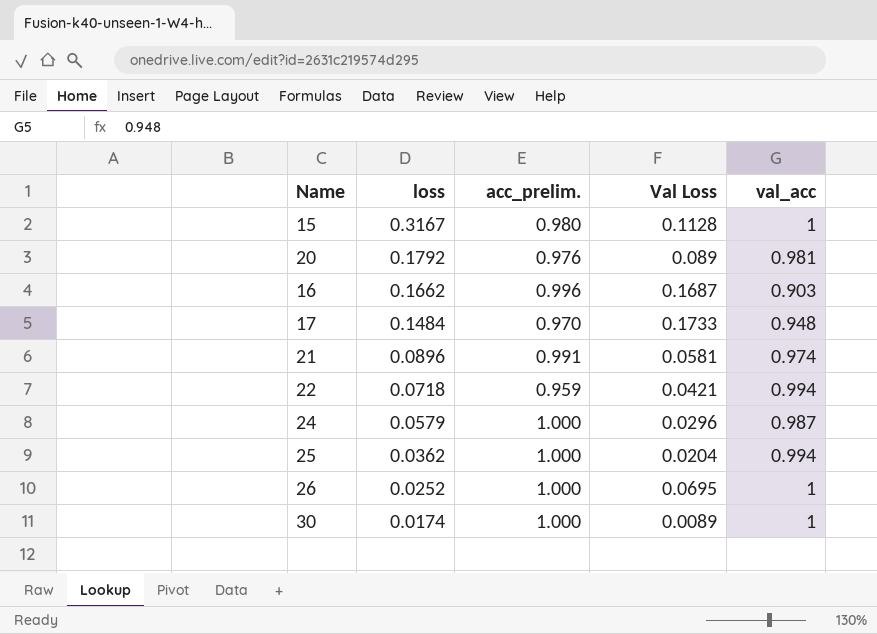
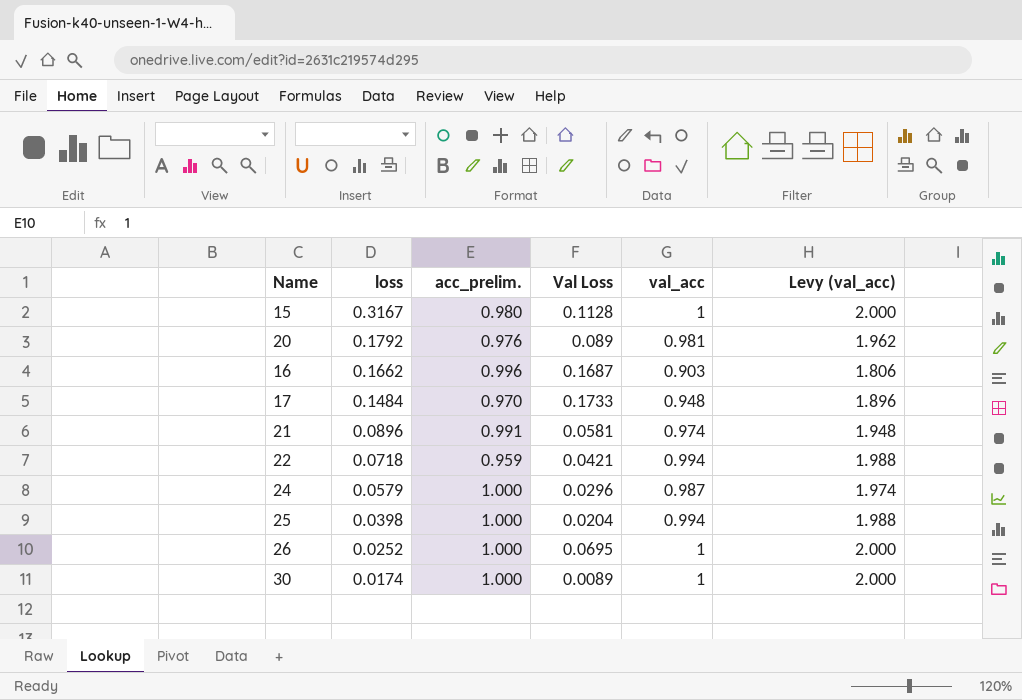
column Levy (val_acc) | formula: none -> [val_acc] * 2
25 | loss: 0.0362 -> 0.0398

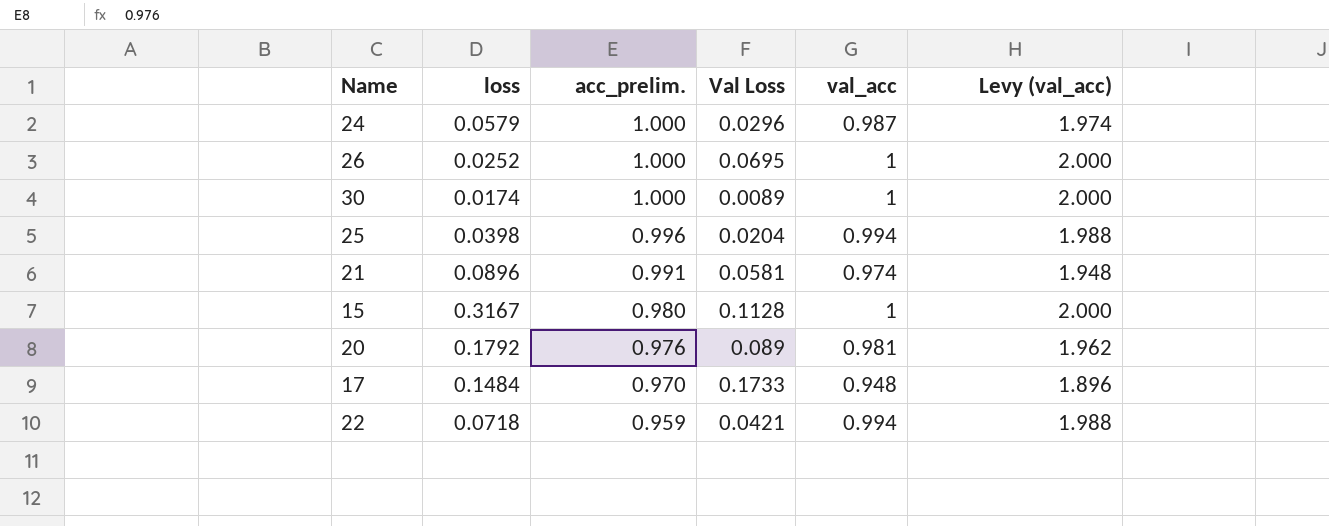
row order: loss descending -> acc_prelim. descending
row 16: 0.1662 | 0.996 | 0.1687 | 0.903 | 1.806 -> none
25 | acc_prelim.: 1.000 -> 0.996

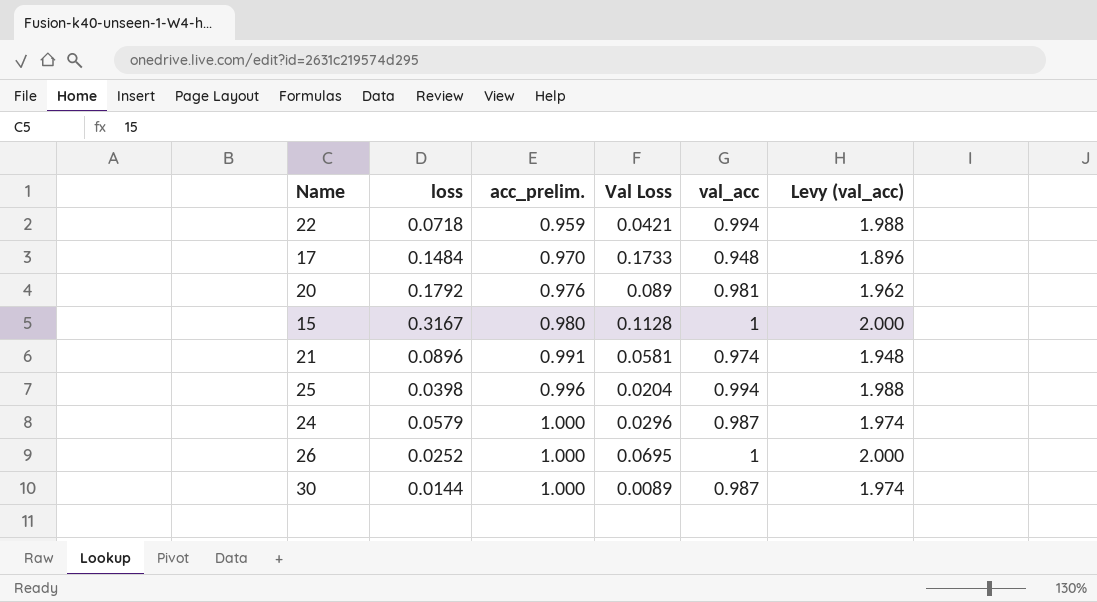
row order: acc_prelim. descending -> acc_prelim. ascending
30 | loss: 0.0174 -> 0.0144
30 | val_acc: 1 -> 0.987
30 | Levy (val_acc): 2.000 -> 1.974

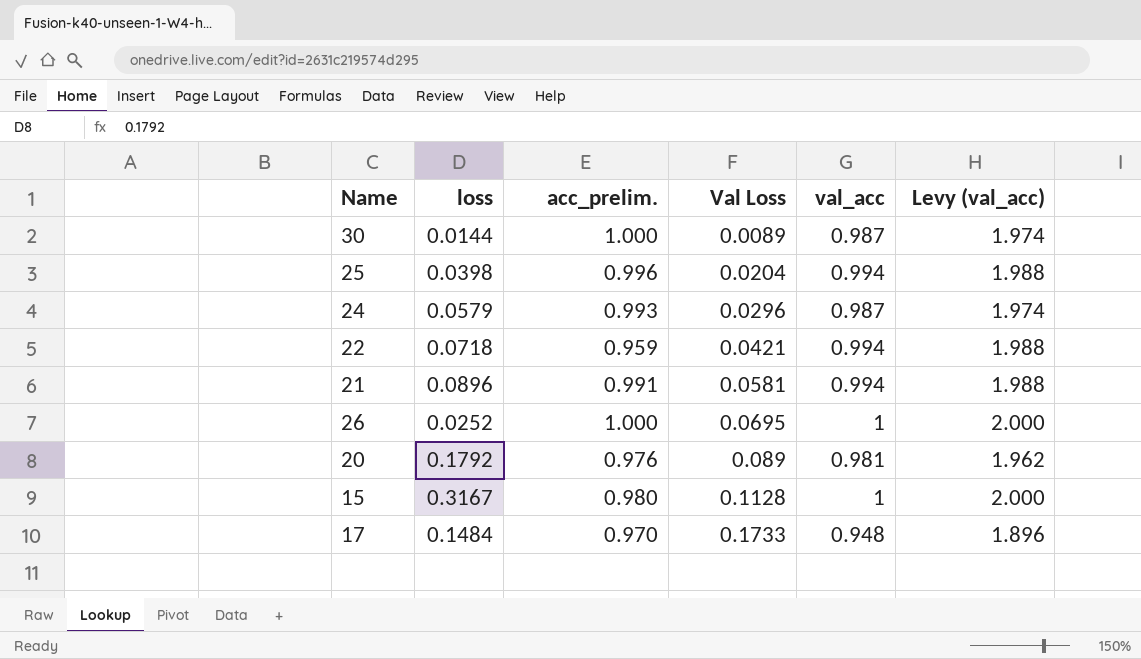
row order: acc_prelim. ascending -> Val Loss ascending
24 | acc_prelim.: 1.000 -> 0.993
21 | val_acc: 0.974 -> 0.994
21 | Levy (val_acc): 1.948 -> 1.988

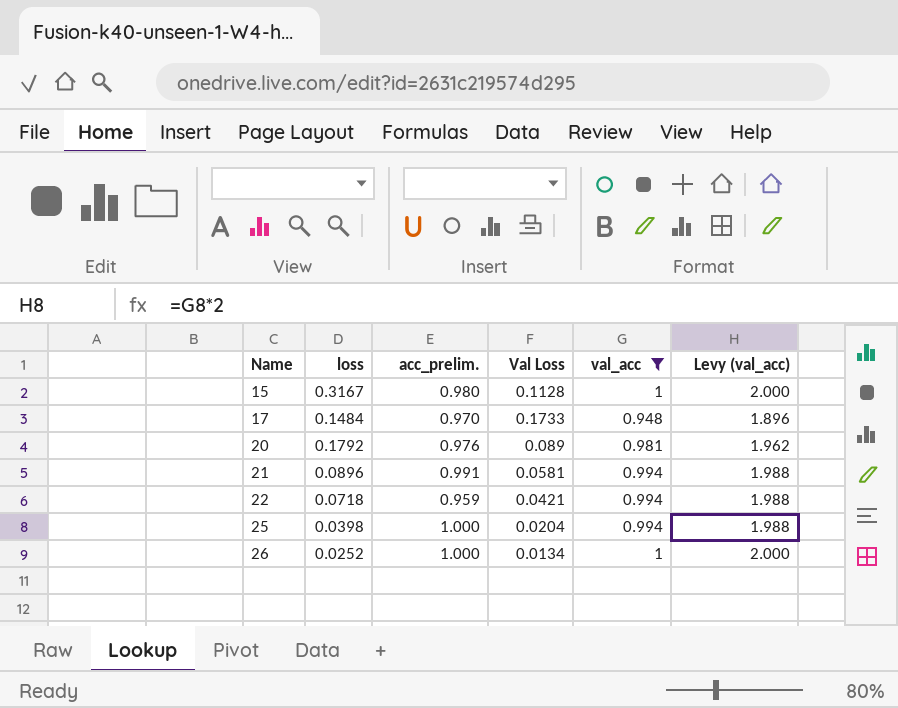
filter: none -> val_acc != 0.987
row order: Val Loss ascending -> Name ascending
25 | acc_prelim.: 0.996 -> 1.000
26 | Val Loss: 0.0695 -> 0.0134

